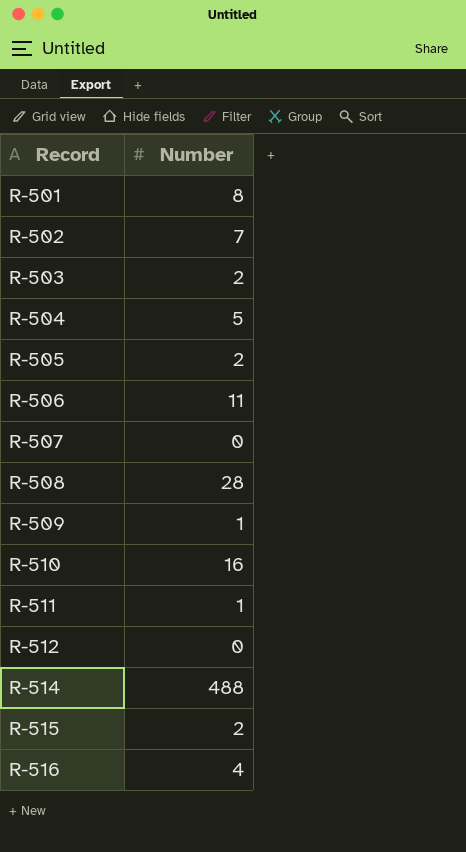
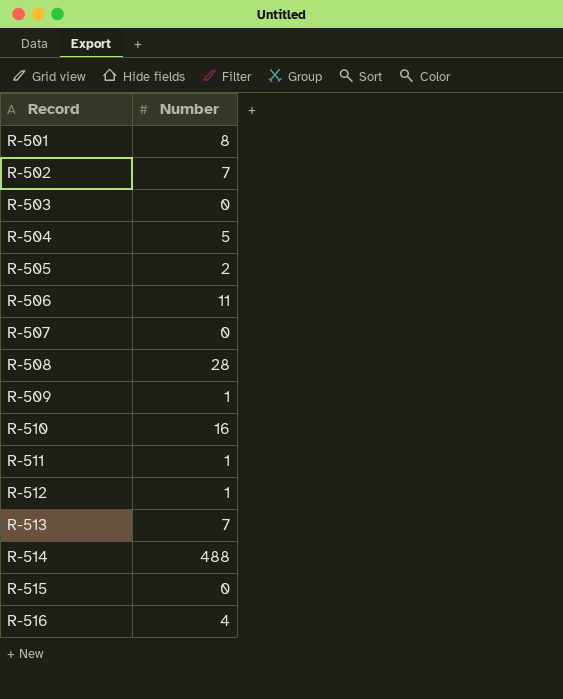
R-503 | Number: 2 -> 0
R-512 | Number: 0 -> 1
row R-513: none -> 7
R-515 | Number: 2 -> 0

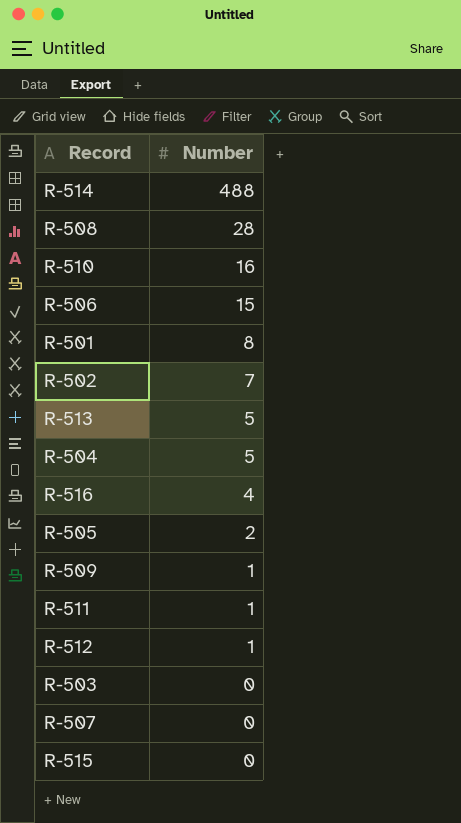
row order: Record ascending -> Number descending
R-506 | Number: 11 -> 15
R-513 | Number: 7 -> 5

